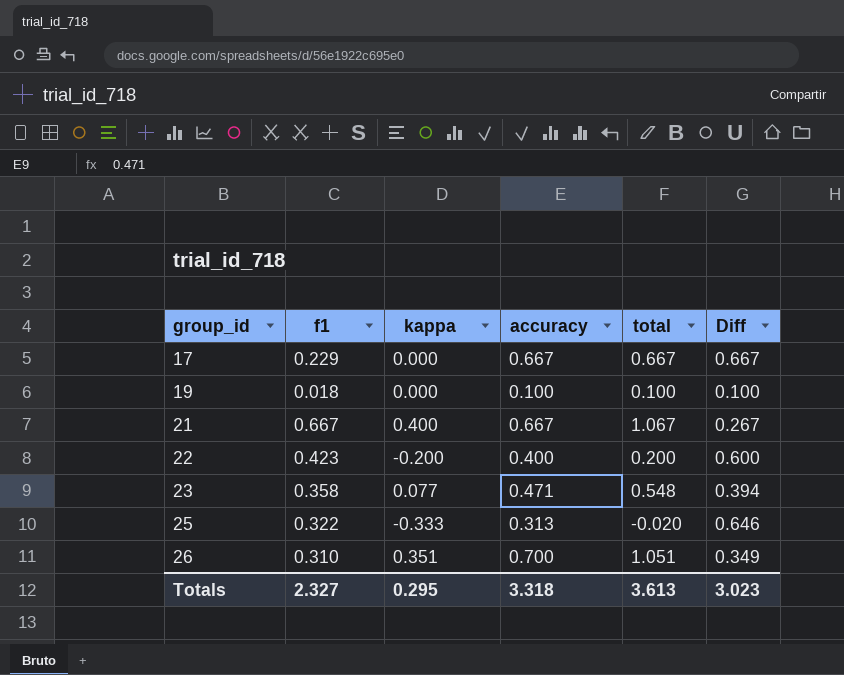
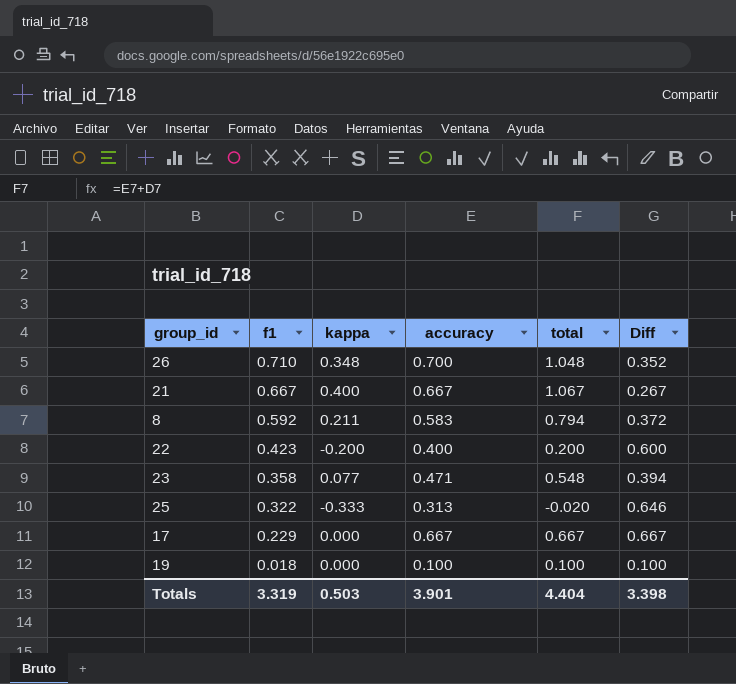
row order: group_id ascending -> f1 descending
26 | f1: 0.310 -> 0.710
26 | kappa: 0.351 -> 0.348
26 | total: 1.051 -> 1.048
26 | Diff: 0.349 -> 0.352
row 8: none -> 0.592 | 0.211 | 0.583 | 0.794 | 0.372
Totals | f1: 2.327 -> 3.319
Totals | kappa: 0.295 -> 0.503
Totals | accuracy: 3.318 -> 3.901
Totals | total: 3.613 -> 4.404
Totals | Diff: 3.023 -> 3.398

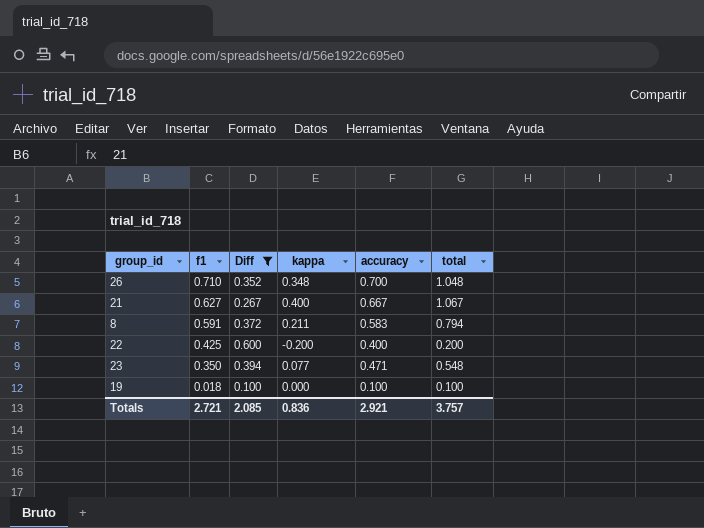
filter: none -> Diff <= 0.600
column Diff | position: 6 -> 3
21 | f1: 0.667 -> 0.627
8 | f1: 0.592 -> 0.591
22 | f1: 0.423 -> 0.425
23 | f1: 0.358 -> 0.350
Totals | f1: 3.319 -> 2.721
Totals | Diff: 3.398 -> 2.085
Totals | kappa: 0.503 -> 0.836
Totals | accuracy: 3.901 -> 2.921
Totals | total: 4.404 -> 3.757

